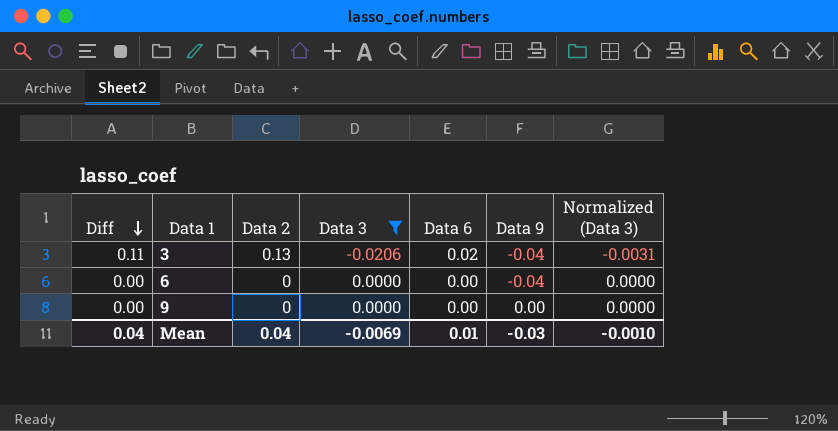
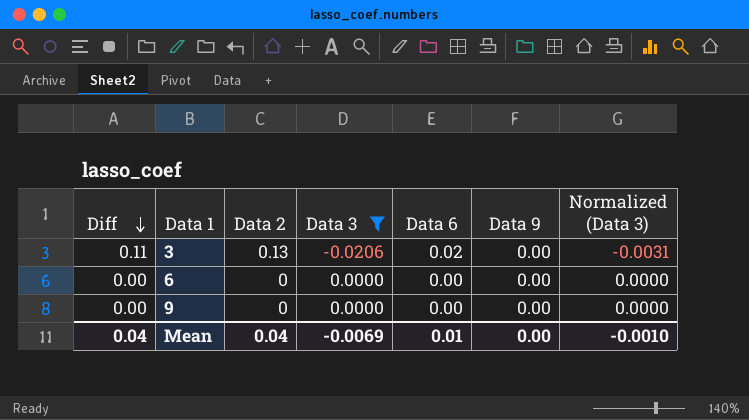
3 | Data 9: -0.04 -> 0.00
6 | Data 9: -0.04 -> 0.00
Mean | Data 9: -0.03 -> 0.00

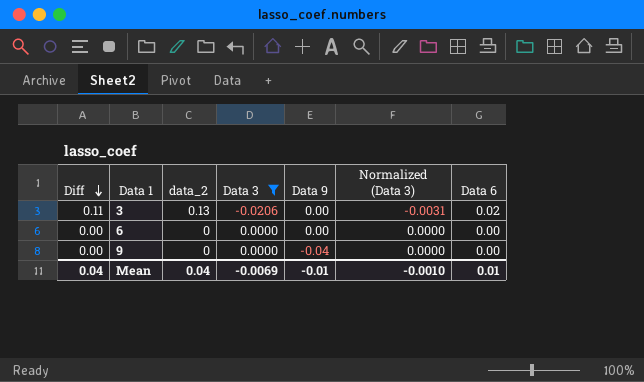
column name: Data 2 -> data_2
column Data 6 | position: 5 -> 7
9 | Data 9: 0.00 -> -0.04
Mean | Data 9: 0.00 -> -0.01

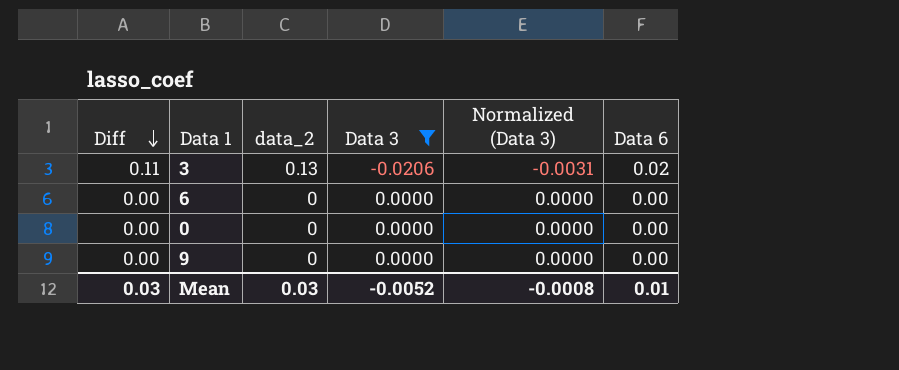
column Data 9 | position: 5 -> none
row 0: none -> 0.00 | 0 | 0.0000 | 0.0000 | 0.00
Mean | Diff: 0.04 -> 0.03
Mean | data_2: 0.04 -> 0.03
Mean | Data 3: -0.0069 -> -0.0052
Mean | Normalized (Data 3): -0.0010 -> -0.0008

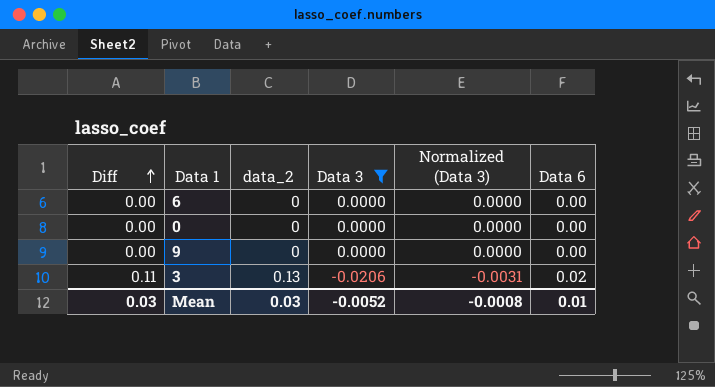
row order: Diff descending -> Diff ascending

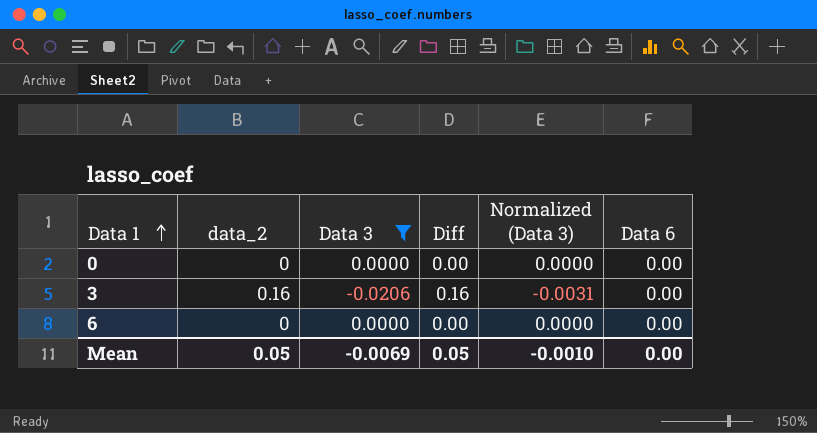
row order: Diff ascending -> Data 1 ascending
column Diff | position: 1 -> 4
row 9: 0.00 | 0 | 0.0000 | 0.0000 | 0.00 -> none
3 | data_2: 0.13 -> 0.16
3 | Diff: 0.11 -> 0.16
3 | Data 6: 0.02 -> 0.00
Mean | data_2: 0.03 -> 0.05
Mean | Data 3: -0.0052 -> -0.0069
Mean | Diff: 0.03 -> 0.05
Mean | Normalized (Data 3): -0.0008 -> -0.0010
Mean | Data 6: 0.01 -> 0.00

